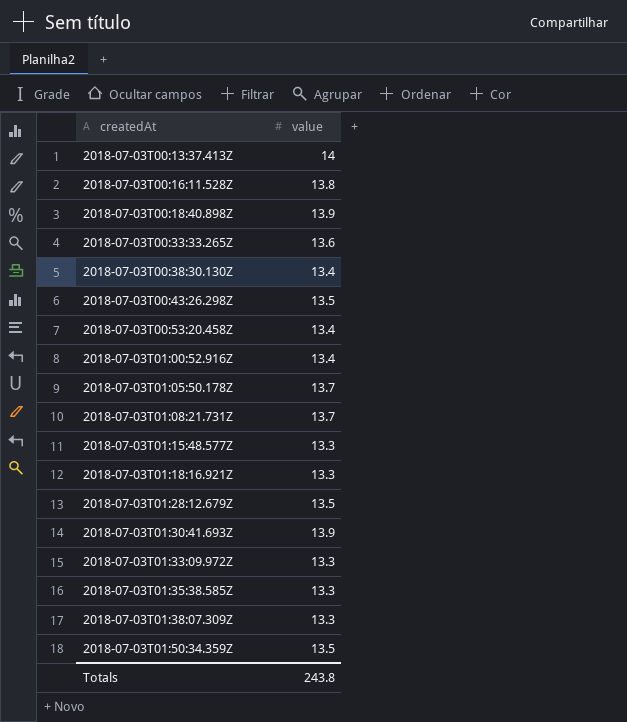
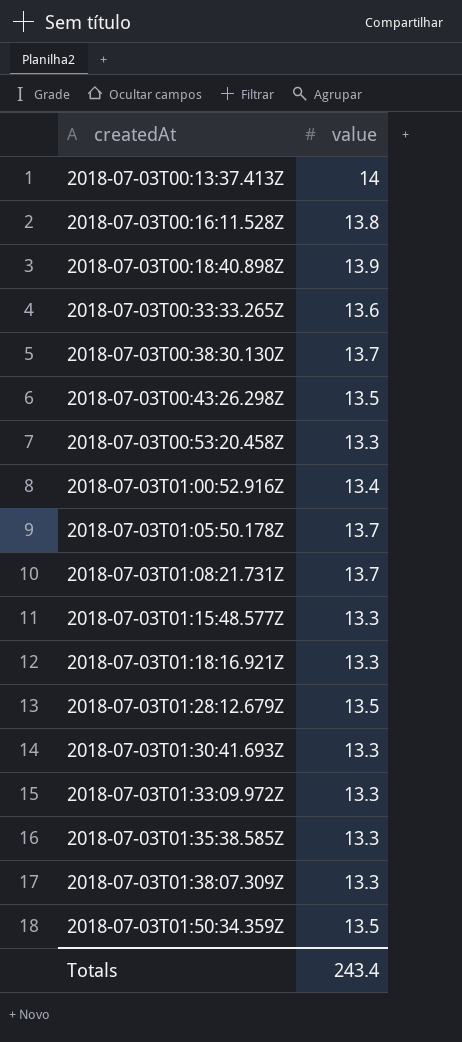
2018-07-03T00:38:30.130Z | value: 13.4 -> 13.7
2018-07-03T00:53:20.458Z | value: 13.4 -> 13.3
2018-07-03T01:30:41.693Z | value: 13.9 -> 13.3
Totals | value: 243.8 -> 243.4

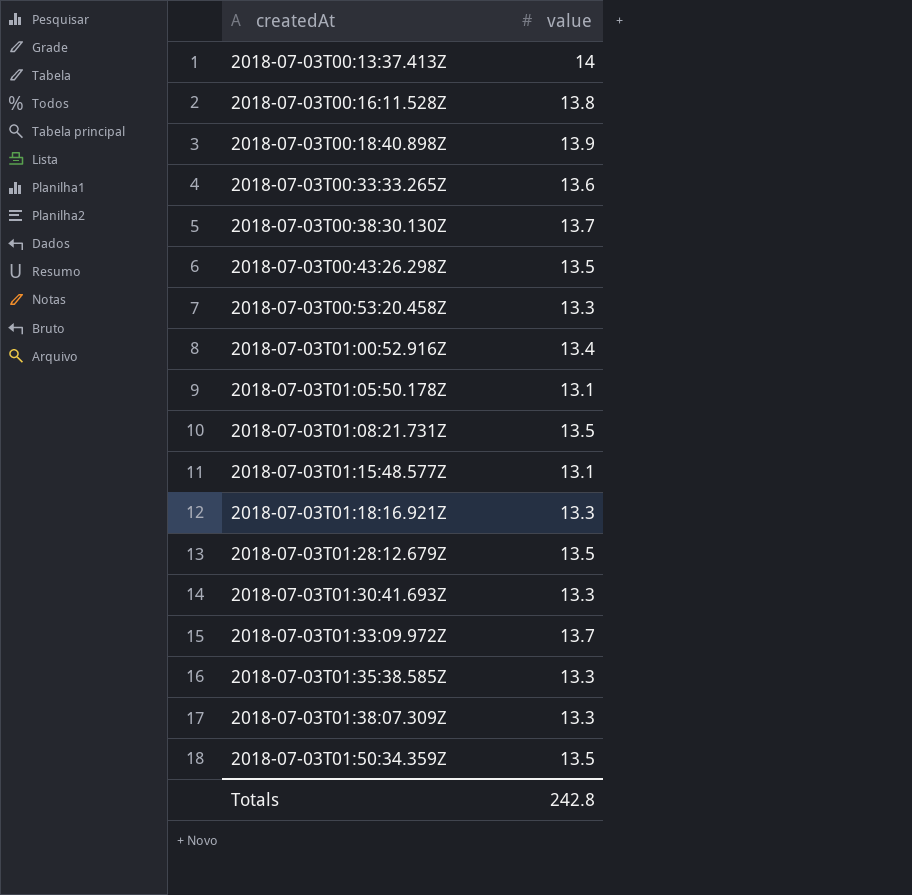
2018-07-03T01:05:50.178Z | value: 13.7 -> 13.1
2018-07-03T01:08:21.731Z | value: 13.7 -> 13.5
2018-07-03T01:15:48.577Z | value: 13.3 -> 13.1
2018-07-03T01:33:09.972Z | value: 13.3 -> 13.7
Totals | value: 243.4 -> 242.8

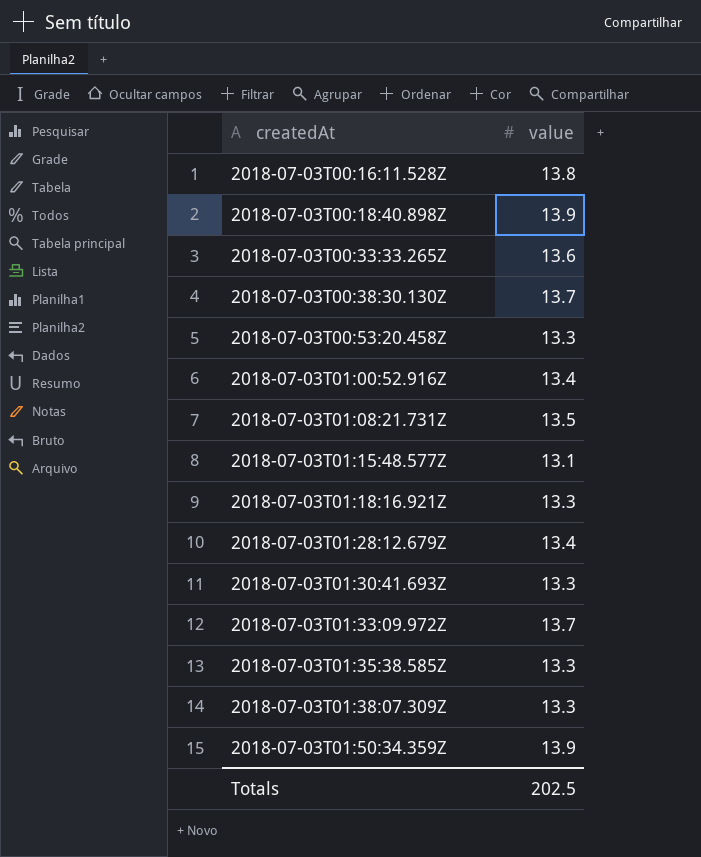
row 2018-07-03T00:13:37.413Z: 14 -> none
row 2018-07-03T00:43:26.298Z: 13.5 -> none
row 2018-07-03T01:05:50.178Z: 13.1 -> none
2018-07-03T01:28:12.679Z | value: 13.5 -> 13.4
2018-07-03T01:50:34.359Z | value: 13.5 -> 13.9
Totals | value: 242.8 -> 202.5

